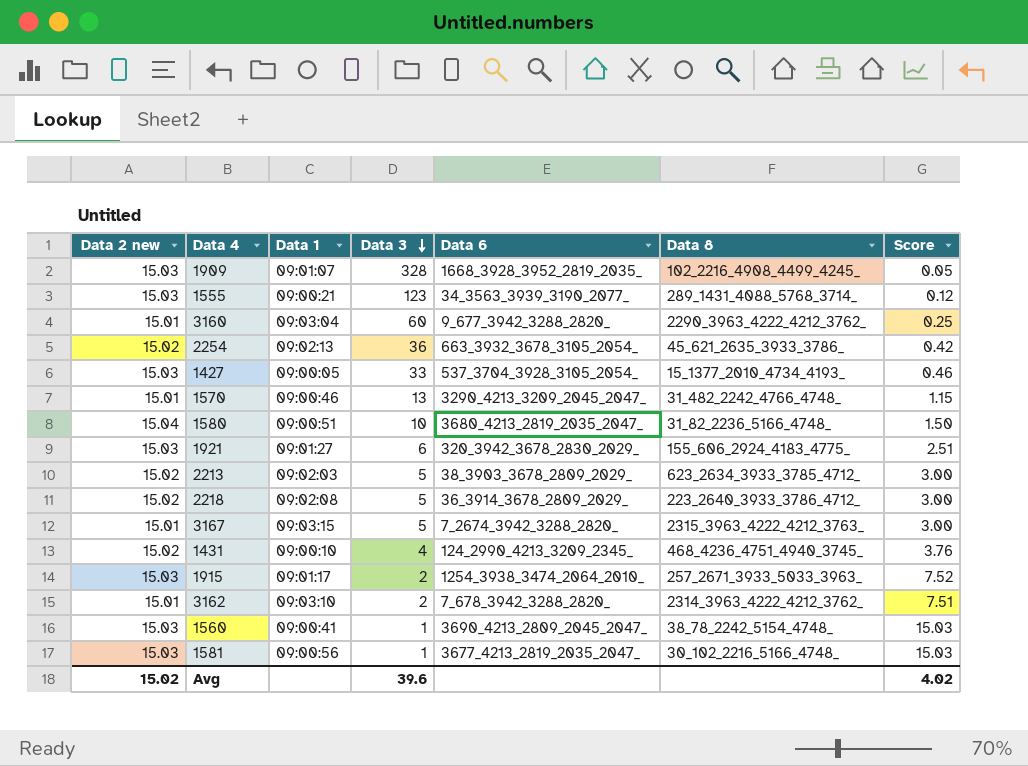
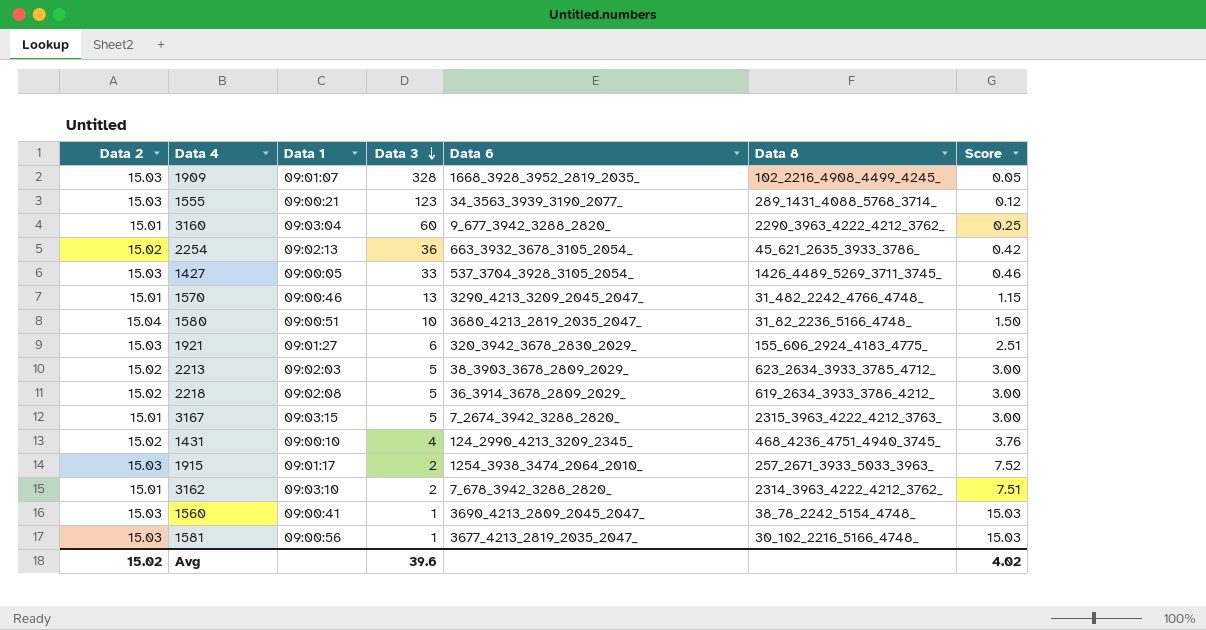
column name: Data 2 new -> Data 2
1427 | Data 8: 15_1377_2010_4734_4193_ -> 1426_4489_5269_3711_3745_
2218 | Data 8: 223_2640_3933_3786_4712_ -> 619_2634_3933_3786_4212_

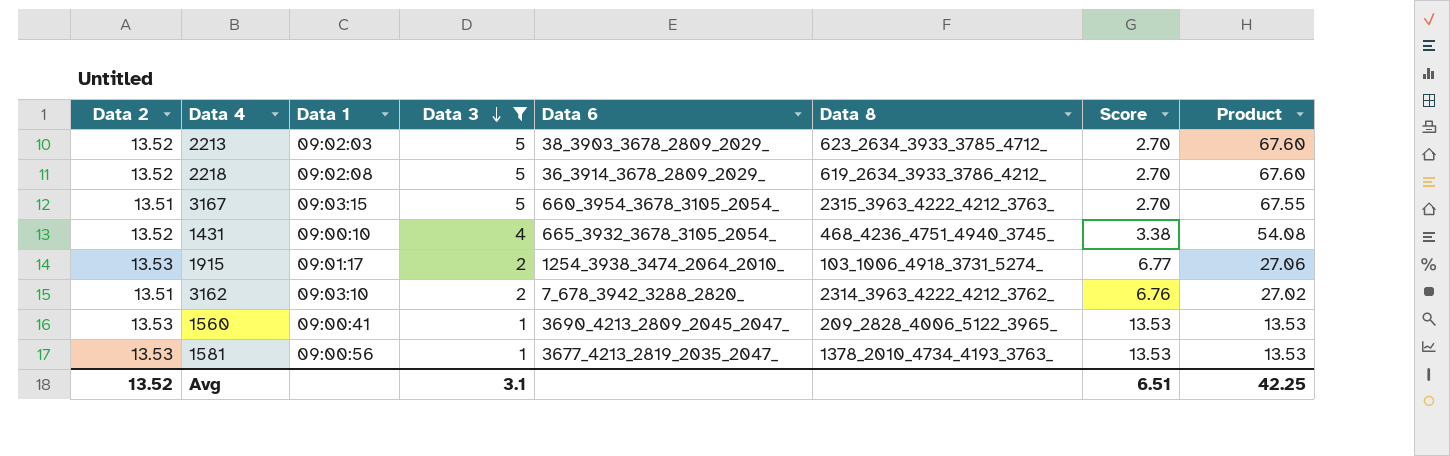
filter: none -> Data 3 <= 5
column Product | formula: none -> [Data 2] * [Data 3]
2213 | Data 2: 15.02 -> 13.52
2213 | Score: 3.00 -> 2.70
2218 | Data 2: 15.02 -> 13.52
2218 | Score: 3.00 -> 2.70
3167 | Data 2: 15.01 -> 13.51
3167 | Data 6: 7_2674_3942_3288_2820_ -> 660_3954_3678_3105_2054_
3167 | Score: 3.00 -> 2.70
1431 | Data 2: 15.02 -> 13.52
1431 | Data 6: 124_2990_4213_3209_2345_ -> 665_3932_3678_3105_2054_
1431 | Score: 3.76 -> 3.38
1915 | Data 2: 15.03 -> 13.53
1915 | Data 8: 257_2671_3933_5033_3963_ -> 103_1006_4918_3731_5274_
1915 | Score: 7.52 -> 6.77
3162 | Data 2: 15.01 -> 13.51
3162 | Score: 7.51 -> 6.76
1560 | Data 2: 15.03 -> 13.53
1560 | Data 8: 38_78_2242_5154_4748_ -> 209_2828_4006_5122_3965_
1560 | Score: 15.03 -> 13.53
1581 | Data 2: 15.03 -> 13.53
1581 | Data 8: 30_102_2216_5166_4748_ -> 1378_2010_4734_4193_3763_
1581 | Score: 15.03 -> 13.53
Avg | Data 2: 15.02 -> 13.52
Avg | Data 3: 39.6 -> 3.1
Avg | Score: 4.02 -> 6.51

